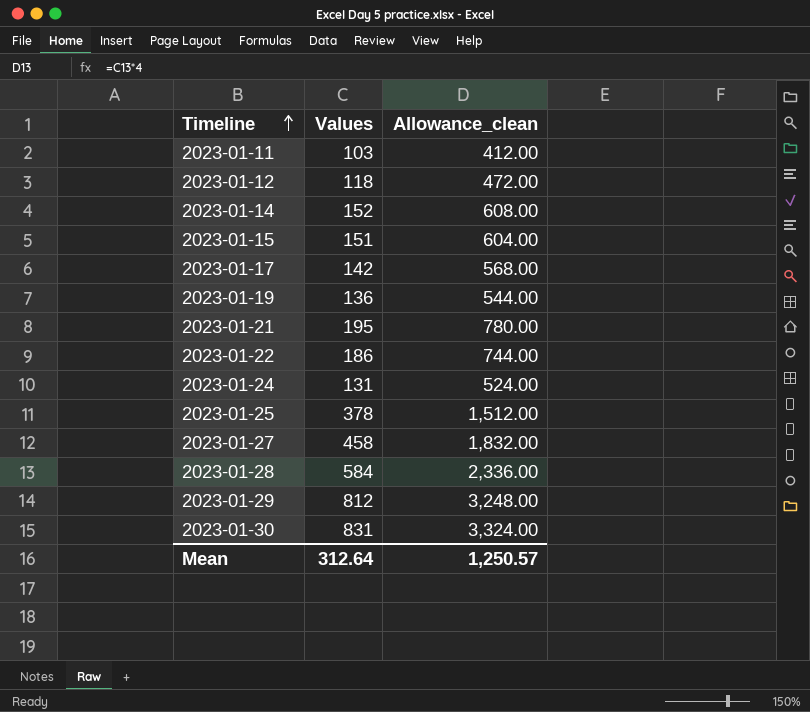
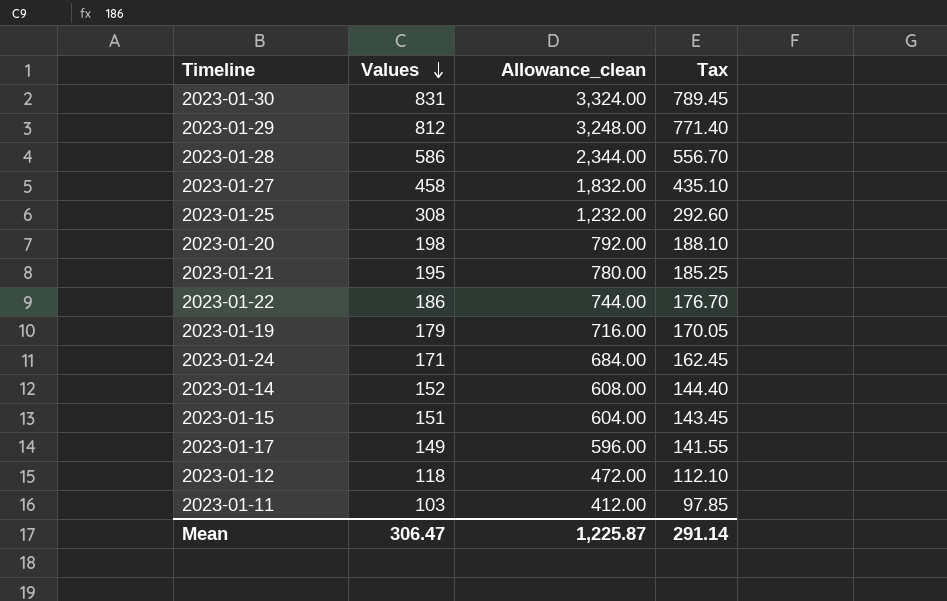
row order: Timeline ascending -> Values descending
column Tax | formula: none -> [Values] * 0.95
2023-01-28 | Values: 584 -> 586
2023-01-28 | Allowance_clean: 2,336.00 -> 2,344.00
2023-01-25 | Values: 378 -> 308
2023-01-25 | Allowance_clean: 1,512.00 -> 1,232.00
row 2023-01-20: none -> 198 | 792.00 | 188.10
2023-01-19 | Values: 136 -> 179
2023-01-19 | Allowance_clean: 544.00 -> 716.00
2023-01-24 | Values: 131 -> 171
2023-01-24 | Allowance_clean: 524.00 -> 684.00
2023-01-17 | Values: 142 -> 149
2023-01-17 | Allowance_clean: 568.00 -> 596.00
Mean | Values: 312.64 -> 306.47
Mean | Allowance_clean: 1,250.57 -> 1,225.87

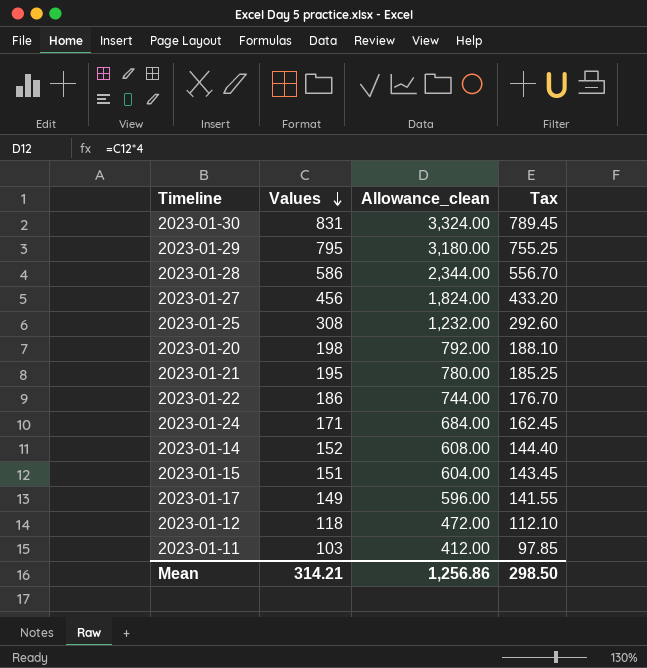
row 2023-01-19: 179 | 716.00 | 170.05 -> none
2023-01-29 | Values: 812 -> 795
2023-01-29 | Allowance_clean: 3,248.00 -> 3,180.00
2023-01-29 | Tax: 771.40 -> 755.25
2023-01-27 | Values: 458 -> 456
2023-01-27 | Allowance_clean: 1,832.00 -> 1,824.00
2023-01-27 | Tax: 435.10 -> 433.20
Mean | Values: 306.47 -> 314.21
Mean | Allowance_clean: 1,225.87 -> 1,256.86
Mean | Tax: 291.14 -> 298.50

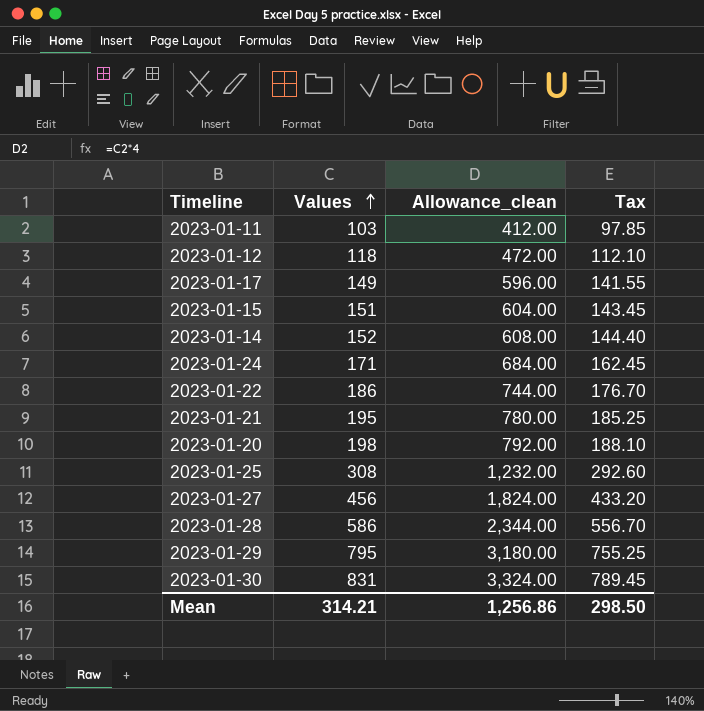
row order: Values descending -> Values ascending

